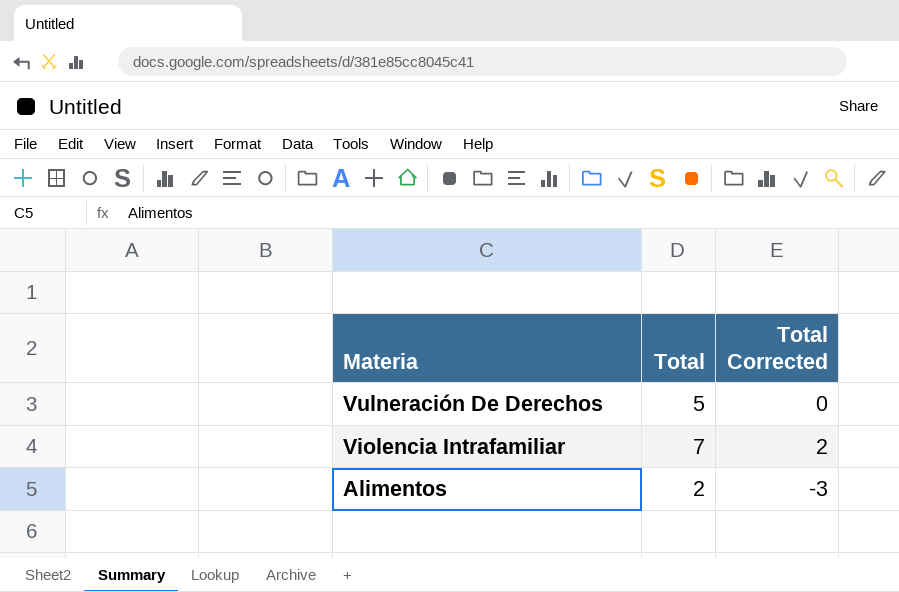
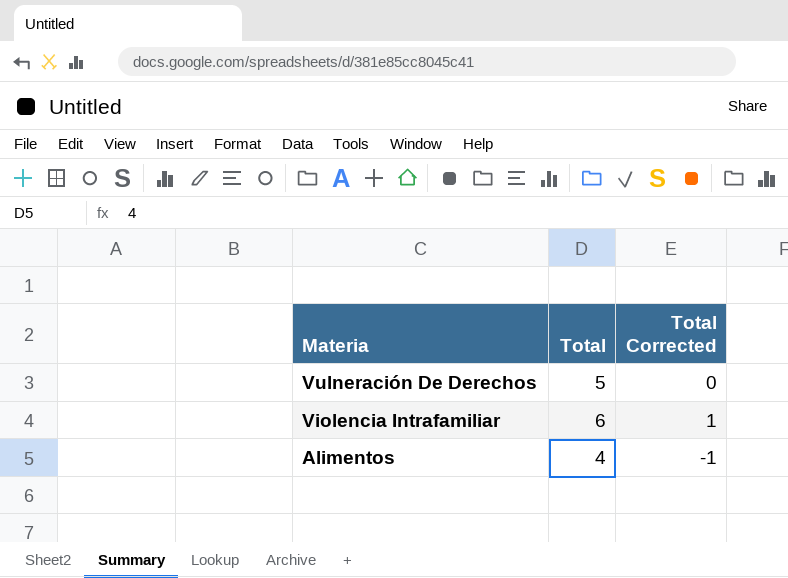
Violencia Intrafamiliar | Total: 7 -> 6
Violencia Intrafamiliar | Total Corrected: 2 -> 1
Alimentos | Total: 2 -> 4
Alimentos | Total Corrected: -3 -> -1

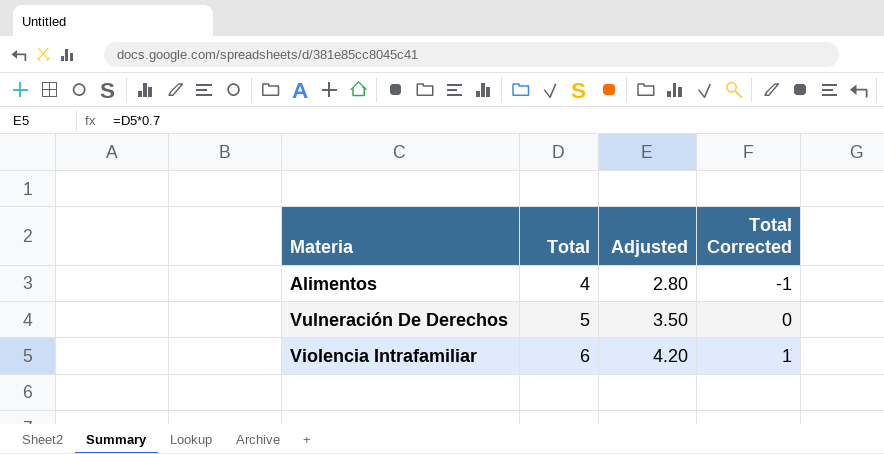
row order: Materia descending -> Total ascending
column Adjusted | formula: none -> [Total] * 0.7

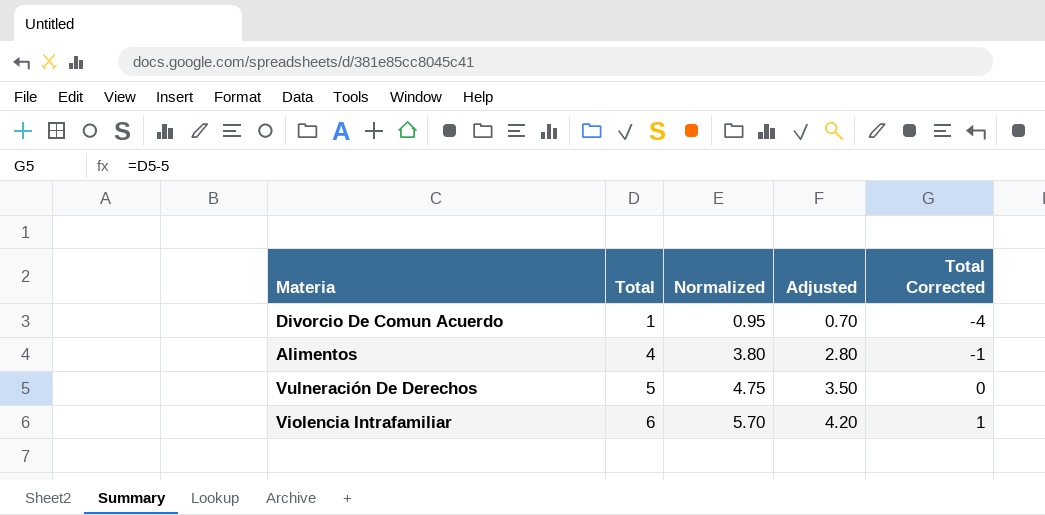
column Normalized | formula: none -> [Total] * 0.95
row Divorcio De Comun Acuerdo: none -> 1 | 0.95 | 0.70 | -4

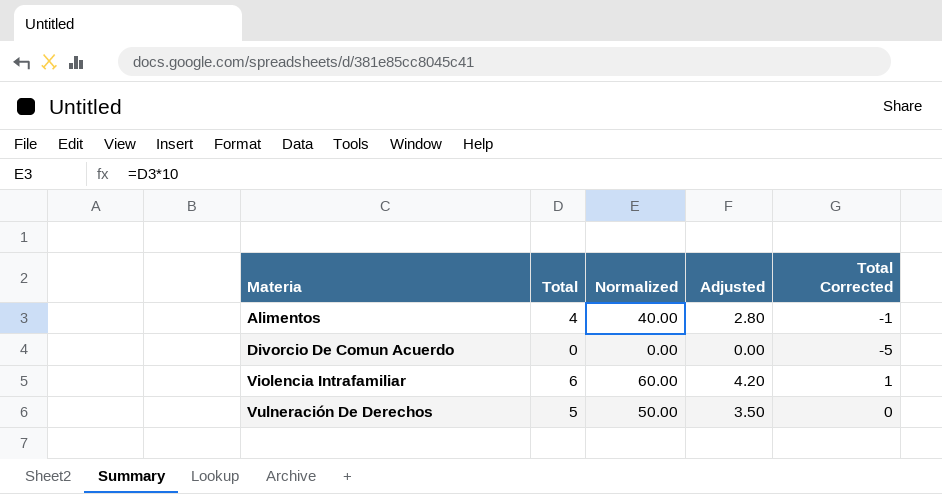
row order: Total ascending -> Materia ascending
column Normalized | formula: [Total] * 0.95 -> [Total] * 10
Divorcio De Comun Acuerdo | Total: 1 -> 0
Divorcio De Comun Acuerdo | Adjusted: 0.70 -> 0.00
Divorcio De Comun Acuerdo | Total Corrected: -4 -> -5

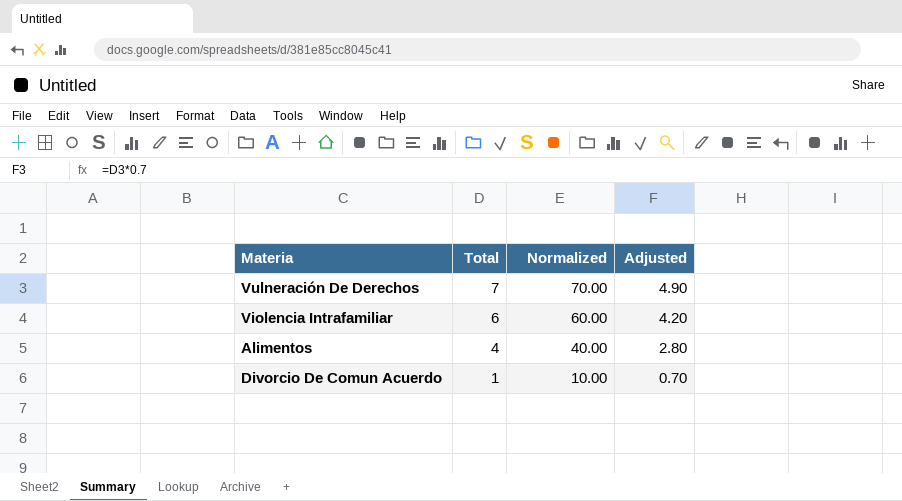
row order: Materia ascending -> Total descending
column Total Corrected | formula: [Total] - 5 -> none
Vulneración De Derechos | Total: 5 -> 7
Vulneración De Derechos | Normalized: 50.00 -> 70.00
Vulneración De Derechos | Adjusted: 3.50 -> 4.90
Divorcio De Comun Acuerdo | Total: 0 -> 1
Divorcio De Comun Acuerdo | Normalized: 0.00 -> 10.00
Divorcio De Comun Acuerdo | Adjusted: 0.00 -> 0.70

